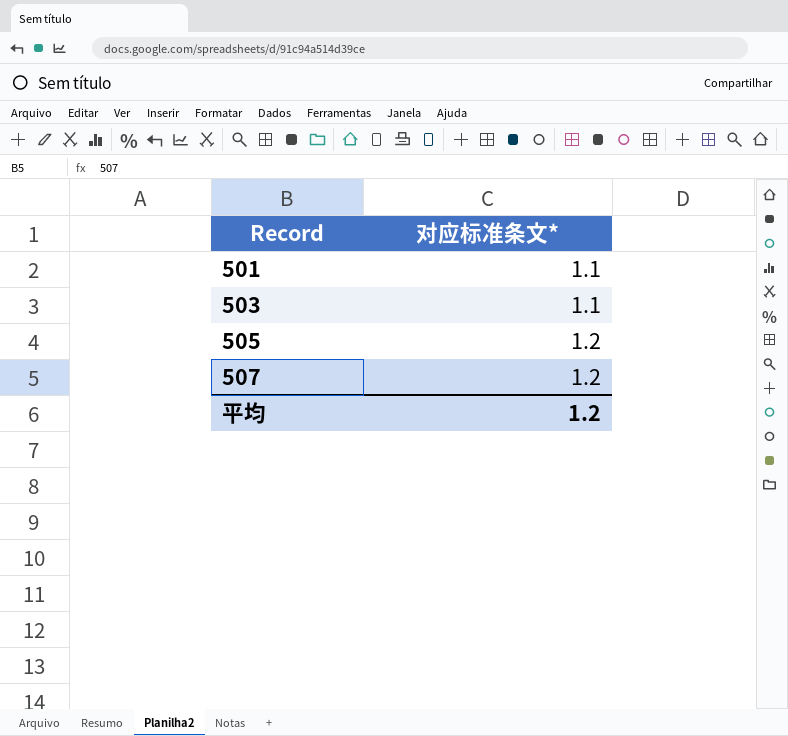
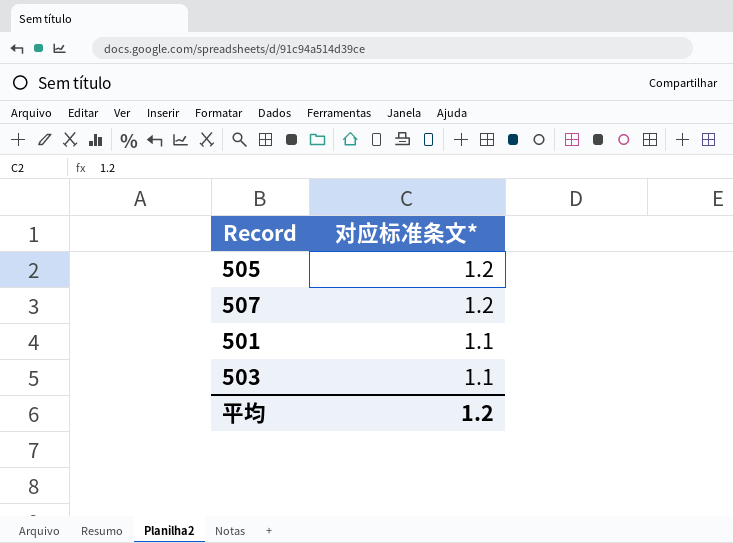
row order: Record ascending -> 对应标准条文* descending

